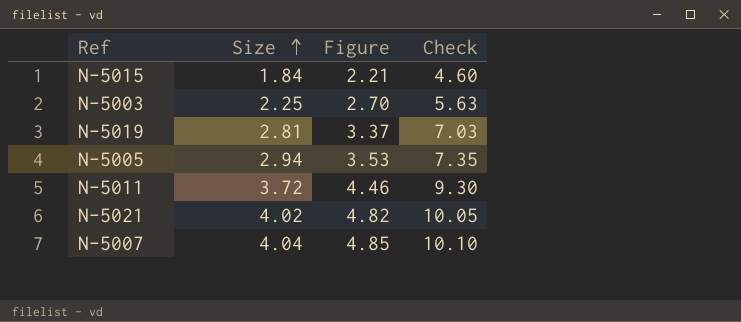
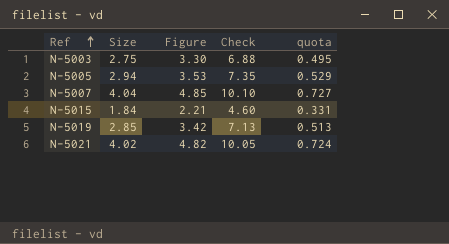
row order: Size ascending -> Ref ascending
column quota | formula: none -> [Size] * 0.18
row N-5011: 3.72 | 4.46 | 9.30 -> none
N-5003 | Size: 2.25 -> 2.75
N-5003 | Figure: 2.70 -> 3.30
N-5003 | Check: 5.63 -> 6.88
N-5019 | Size: 2.81 -> 2.85
N-5019 | Figure: 3.37 -> 3.42
N-5019 | Check: 7.03 -> 7.13

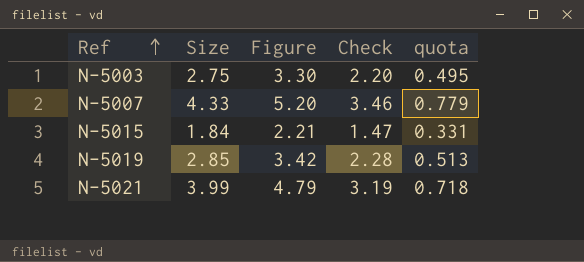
column Check | formula: [Size] * 2.5 -> [Size] * 0.8
row N-5005: 2.94 | 3.53 | 7.35 | 0.529 -> none
N-5007 | Size: 4.04 -> 4.33
N-5007 | Figure: 4.85 -> 5.20
N-5007 | quota: 0.727 -> 0.779
N-5021 | Size: 4.02 -> 3.99
N-5021 | Figure: 4.82 -> 4.79
N-5021 | quota: 0.724 -> 0.718

